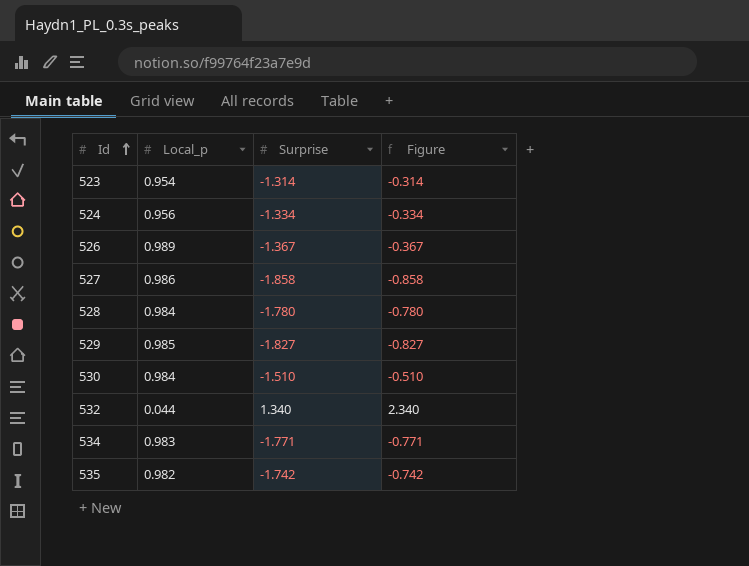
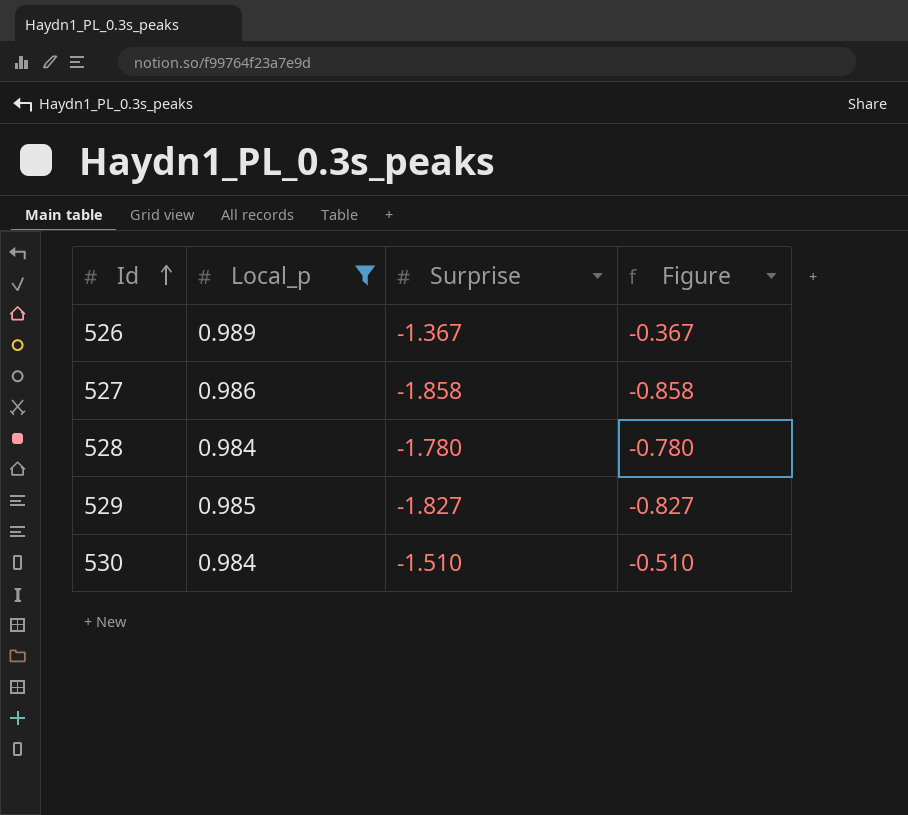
filter: none -> Local_p >= 0.984

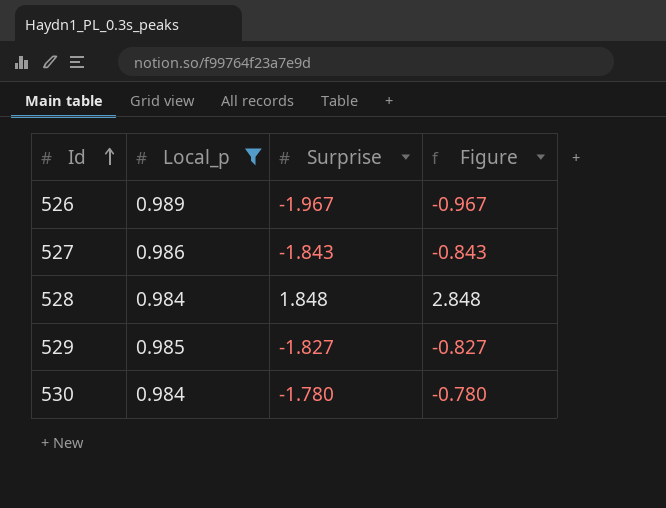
526 | Surprise: -1.367 -> -1.967
526 | Figure: -0.367 -> -0.967
527 | Surprise: -1.858 -> -1.843
527 | Figure: -0.858 -> -0.843
528 | Surprise: -1.780 -> 1.848
528 | Figure: -0.780 -> 2.848
530 | Surprise: -1.510 -> -1.780
530 | Figure: -0.510 -> -0.780

